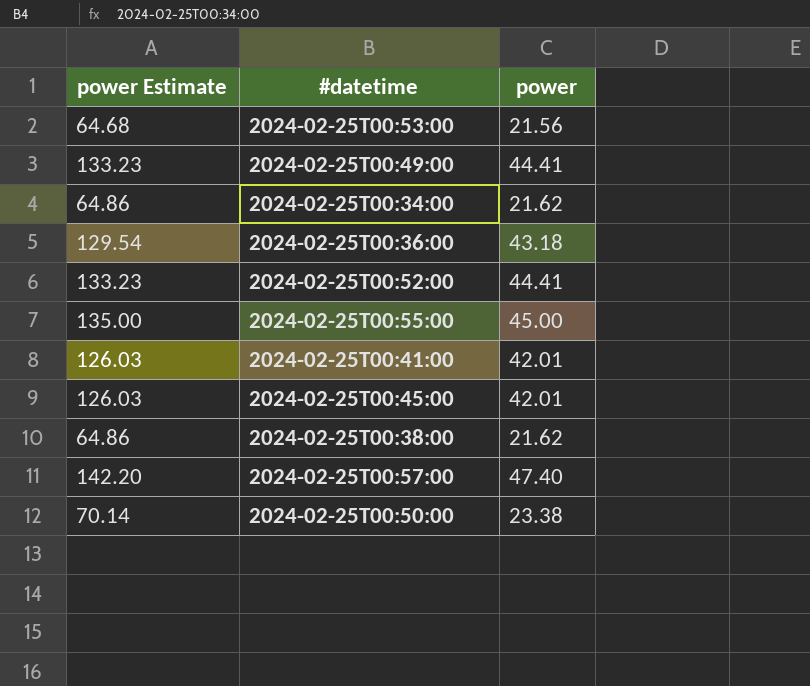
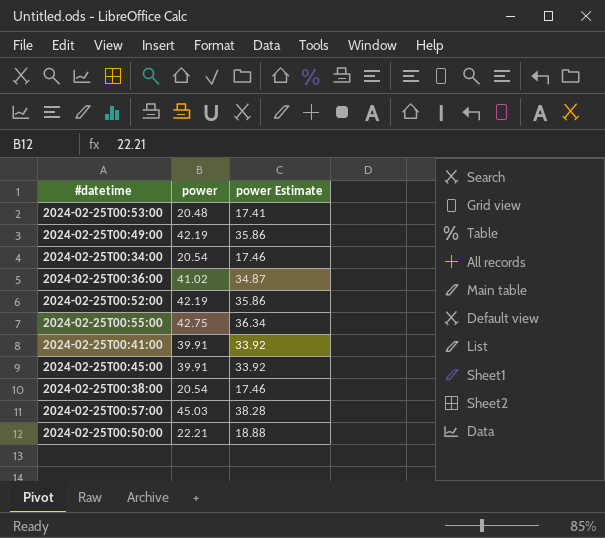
column power Estimate | formula: [power] * 3 -> [power] * 0.85
column power Estimate | position: 1 -> 3
2024-02-25T00:53:00 | power: 21.56 -> 20.48
2024-02-25T00:49:00 | power: 44.41 -> 42.19
2024-02-25T00:34:00 | power: 21.62 -> 20.54
2024-02-25T00:36:00 | power: 43.18 -> 41.02
2024-02-25T00:52:00 | power: 44.41 -> 42.19
2024-02-25T00:55:00 | power: 45.00 -> 42.75
2024-02-25T00:41:00 | power: 42.01 -> 39.91
2024-02-25T00:45:00 | power: 42.01 -> 39.91
2024-02-25T00:38:00 | power: 21.62 -> 20.54
2024-02-25T00:57:00 | power: 47.40 -> 45.03
2024-02-25T00:50:00 | power: 23.38 -> 22.21

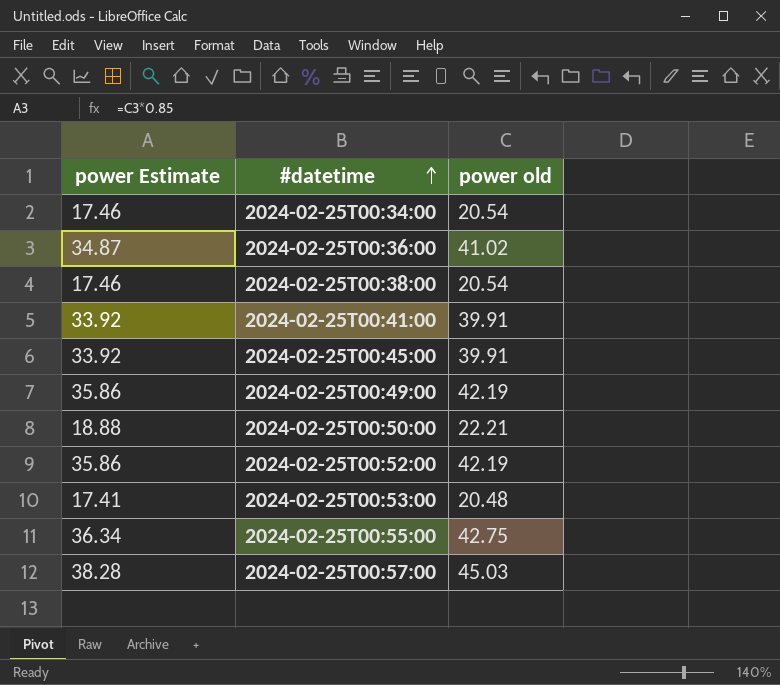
row order: none -> #datetime ascending
column power Estimate | position: 3 -> 1
column name: power -> power old

